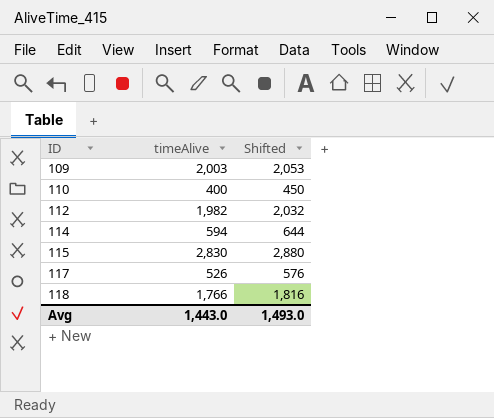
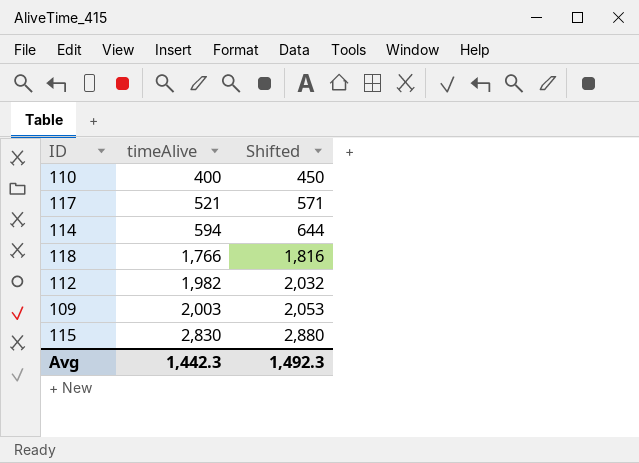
row order: ID ascending -> timeAlive ascending
117 | timeAlive: 526 -> 521
117 | Shifted: 576 -> 571
Avg | timeAlive: 1,443.0 -> 1,442.3
Avg | Shifted: 1,493.0 -> 1,492.3

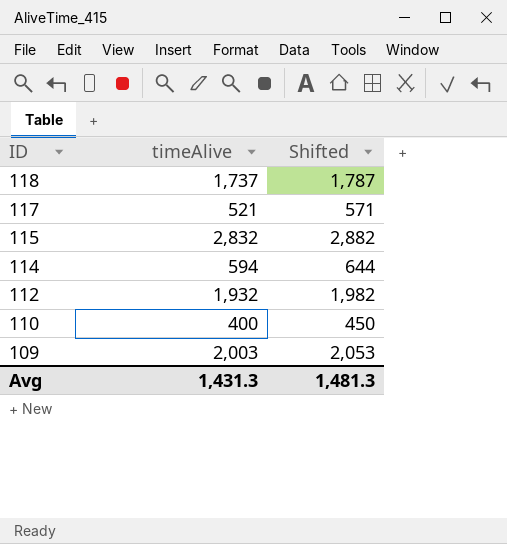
row order: timeAlive ascending -> ID descending
118 | timeAlive: 1,766 -> 1,737
118 | Shifted: 1,816 -> 1,787
115 | timeAlive: 2,830 -> 2,832
115 | Shifted: 2,880 -> 2,882
112 | timeAlive: 1,982 -> 1,932
112 | Shifted: 2,032 -> 1,982
Avg | timeAlive: 1,442.3 -> 1,431.3
Avg | Shifted: 1,492.3 -> 1,481.3

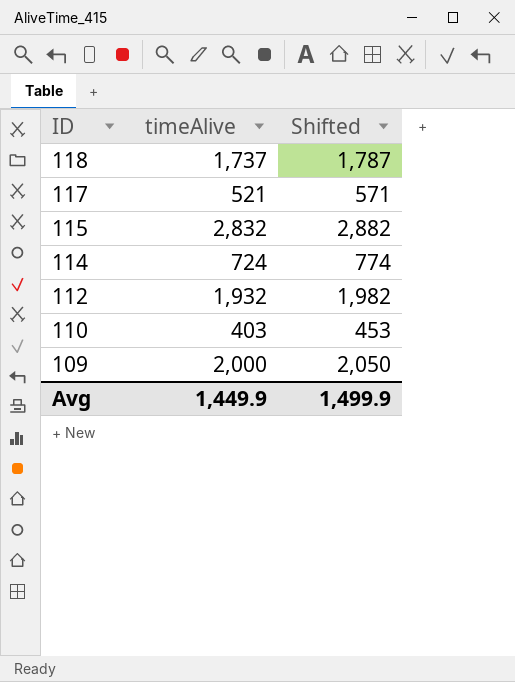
114 | timeAlive: 594 -> 724
114 | Shifted: 644 -> 774
110 | timeAlive: 400 -> 403
110 | Shifted: 450 -> 453
109 | timeAlive: 2,003 -> 2,000
109 | Shifted: 2,053 -> 2,050
Avg | timeAlive: 1,431.3 -> 1,449.9
Avg | Shifted: 1,481.3 -> 1,499.9

